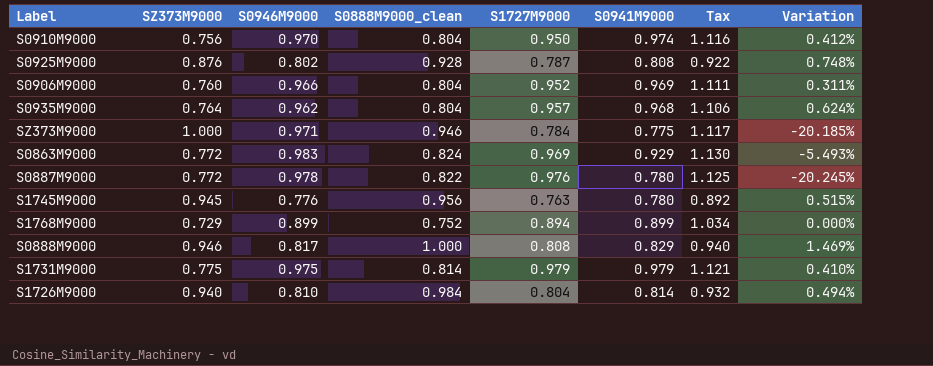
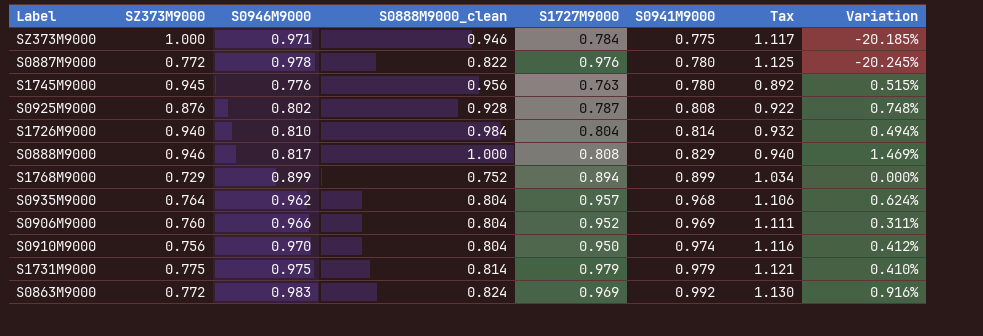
row order: none -> S0941M9000 ascending
S0863M9000 | S0941M9000: 0.929 -> 0.992
S0863M9000 | Variation: -5.493% -> 0.916%

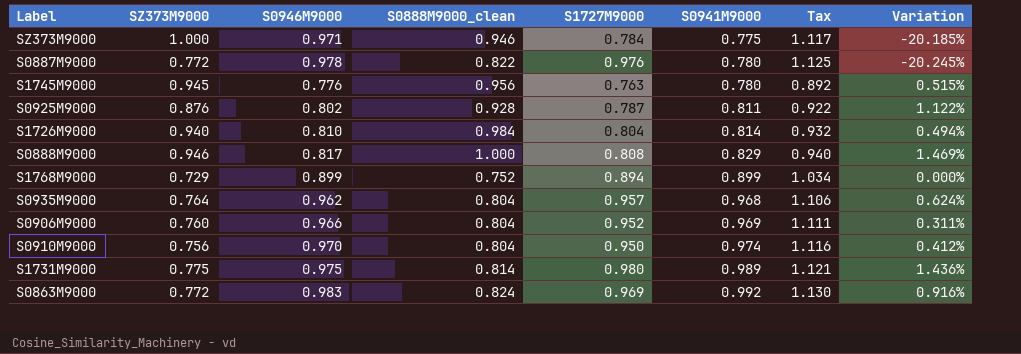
S0925M9000 | S0941M9000: 0.808 -> 0.811
S0925M9000 | Variation: 0.748% -> 1.122%
S1731M9000 | S1727M9000: 0.979 -> 0.980
S1731M9000 | S0941M9000: 0.979 -> 0.989
S1731M9000 | Variation: 0.410% -> 1.436%

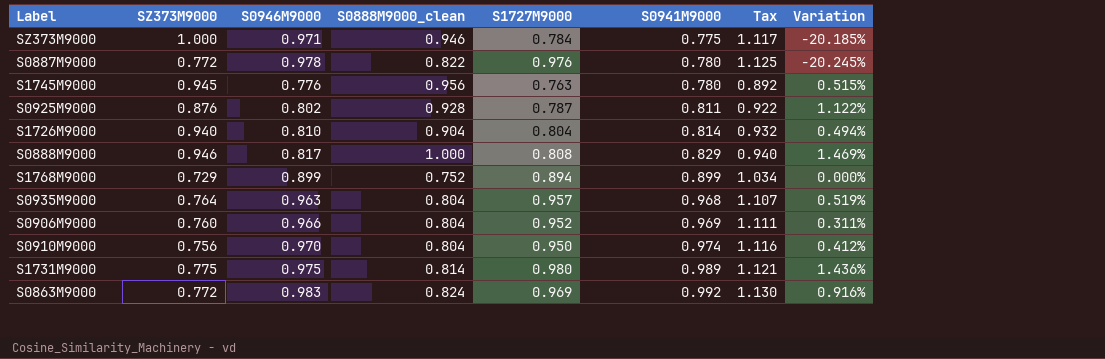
S1726M9000 | S0888M9000_clean: 0.984 -> 0.904
S0935M9000 | S0946M9000: 0.962 -> 0.963
S0935M9000 | Tax: 1.106 -> 1.107
S0935M9000 | Variation: 0.624% -> 0.519%

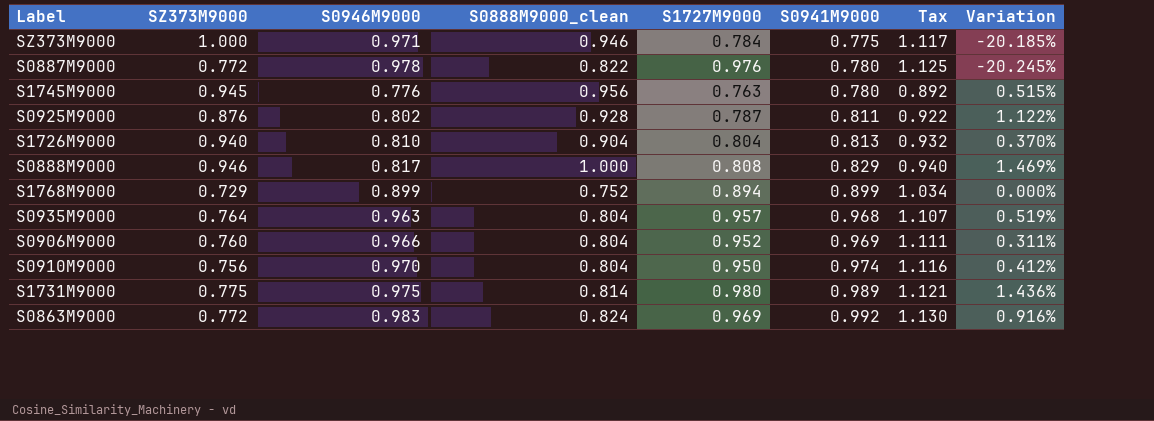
S1726M9000 | S0941M9000: 0.814 -> 0.813
S1726M9000 | Variation: 0.494% -> 0.370%

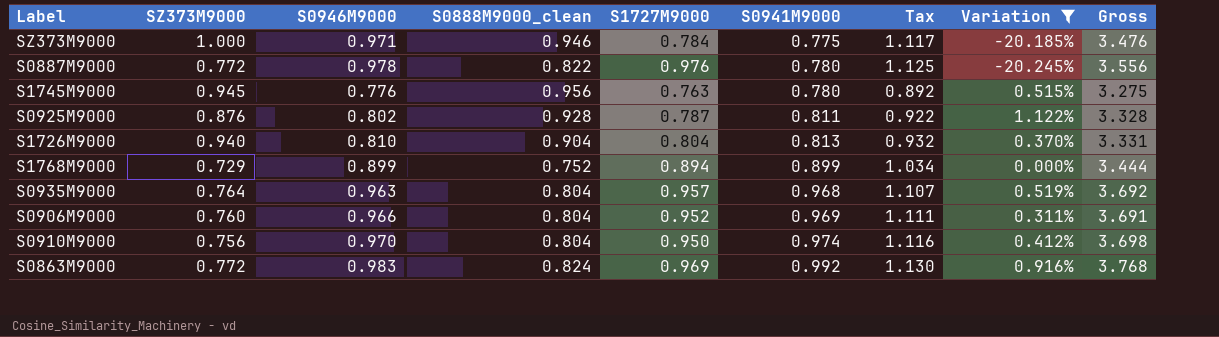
filter: none -> Variation <= 1.122%
column Gross | formula: none -> [S0946M9000] + [S0888M9000_clean] + [S1727M9000] + [S0941M9000]

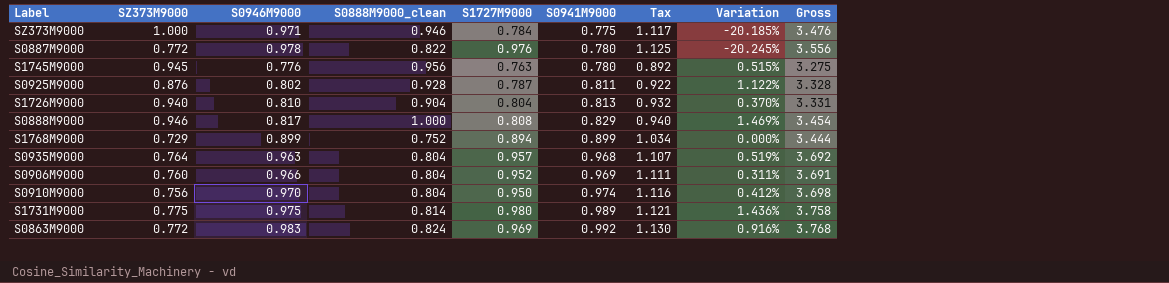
filter: Variation <= 1.122% -> none

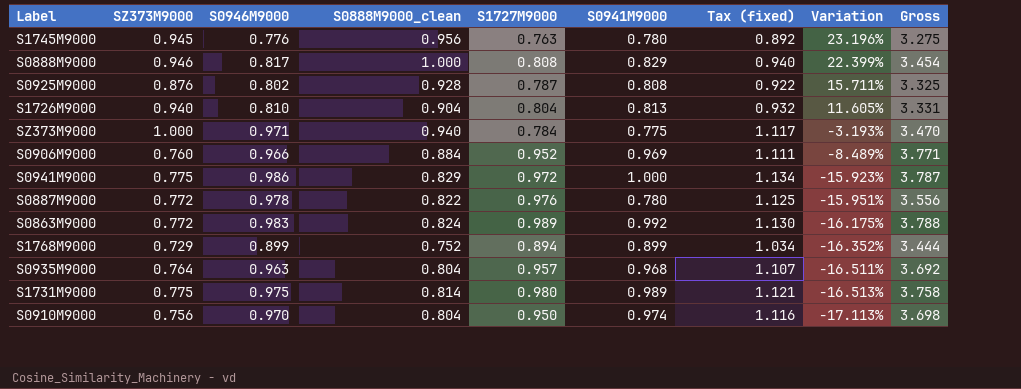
row order: S0941M9000 ascending -> Variation descending
column name: Tax -> Tax (fixed)
column Variation | formula: ([S0941M9000] - [S0946M9000]) / [S0946M9000] -> ([S0888M9000_clean] - [S0946M9000]) / [S0946M9000]
S0925M9000 | S0941M9000: 0.811 -> 0.808
S0925M9000 | Gross: 3.328 -> 3.325
SZ373M9000 | S0888M9000_clean: 0.946 -> 0.940
SZ373M9000 | Gross: 3.476 -> 3.470
S0906M9000 | S0888M9000_clean: 0.804 -> 0.884
S0906M9000 | Gross: 3.691 -> 3.771
row S0941M9000: none -> 0.775 | 0.986 | 0.829 | 0.972 | 1.000 | 1.134 | -15.923% | 3.787
S0863M9000 | S1727M9000: 0.969 -> 0.989
S0863M9000 | Gross: 3.768 -> 3.788

